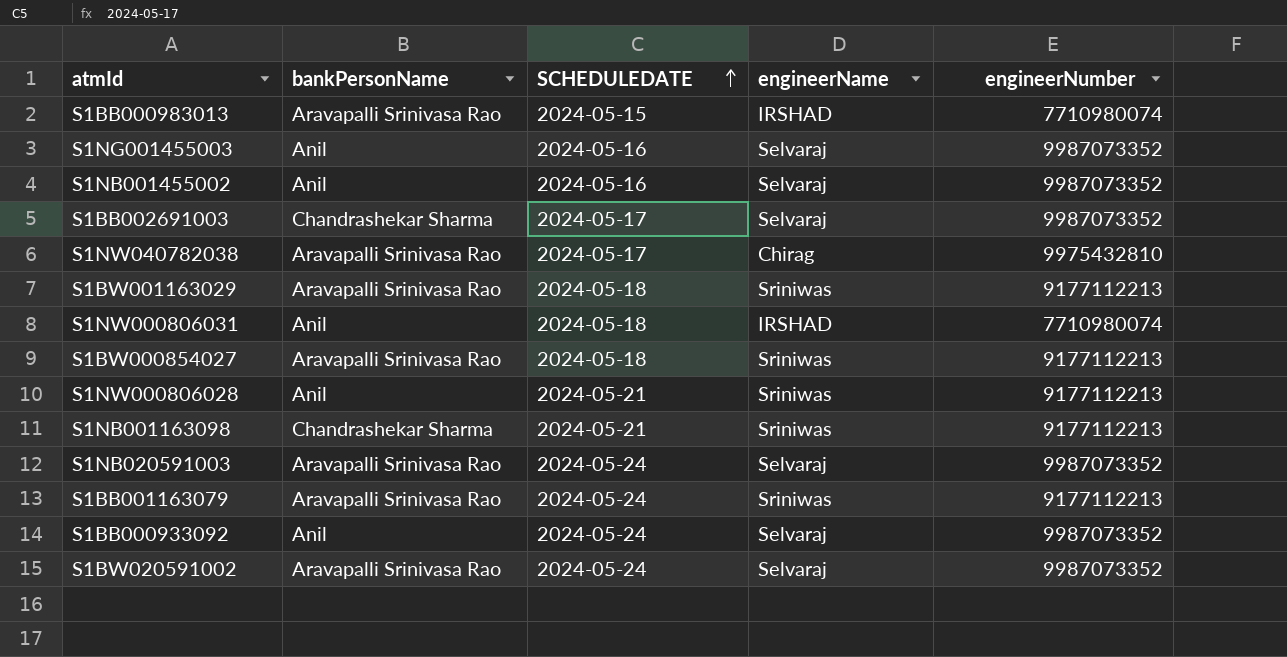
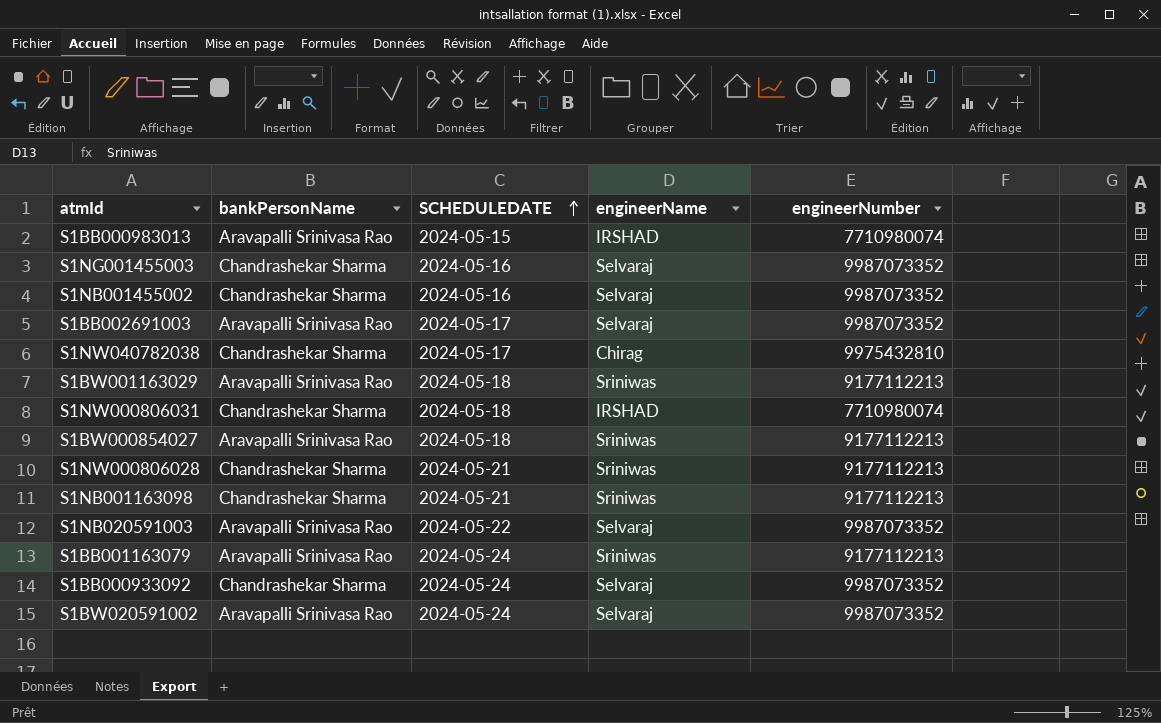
S1NG001455003 | bankPersonName: Anil -> Chandrashekar Sharma
S1NB001455002 | bankPersonName: Anil -> Chandrashekar Sharma
S1BB002691003 | bankPersonName: Chandrashekar Sharma -> Aravapalli Srinivasa Rao
S1NW040782038 | bankPersonName: Aravapalli Srinivasa Rao -> Chandrashekar Sharma
S1NW000806031 | bankPersonName: Anil -> Chandrashekar Sharma
S1NW000806028 | bankPersonName: Anil -> Chandrashekar Sharma
S1NB020591003 | SCHEDULEDATE: 2024-05-24 -> 2024-05-22
S1BB000933092 | bankPersonName: Anil -> Chandrashekar Sharma

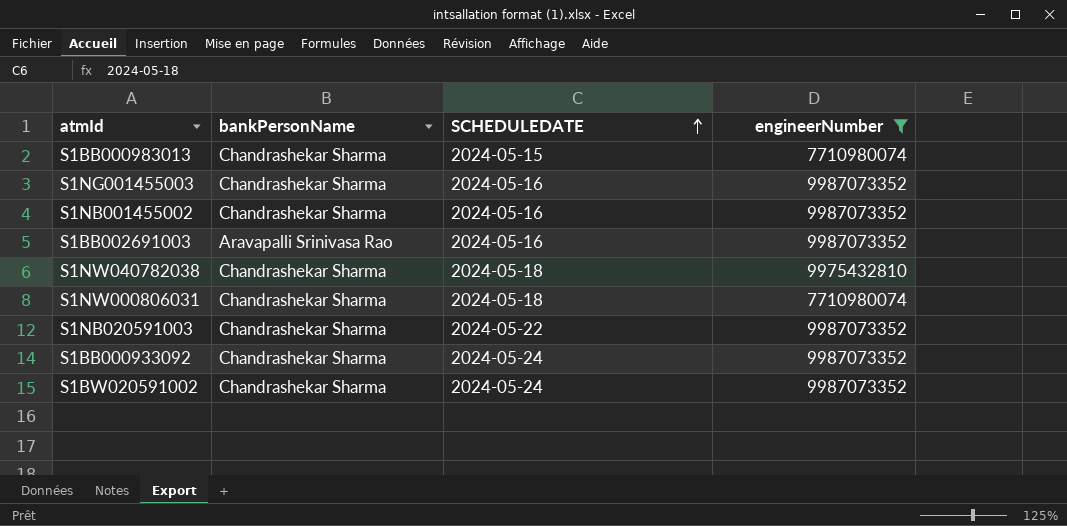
filter: none -> engineerNumber != 9177112213
column engineerName | position: 4 -> none
S1BB000983013 | bankPersonName: Aravapalli Srinivasa Rao -> Chandrashekar Sharma
S1BB002691003 | SCHEDULEDATE: 2024-05-17 -> 2024-05-16
S1NW040782038 | SCHEDULEDATE: 2024-05-17 -> 2024-05-18
S1NB020591003 | bankPersonName: Aravapalli Srinivasa Rao -> Chandrashekar Sharma
S1BW020591002 | bankPersonName: Aravapalli Srinivasa Rao -> Chandrashekar Sharma

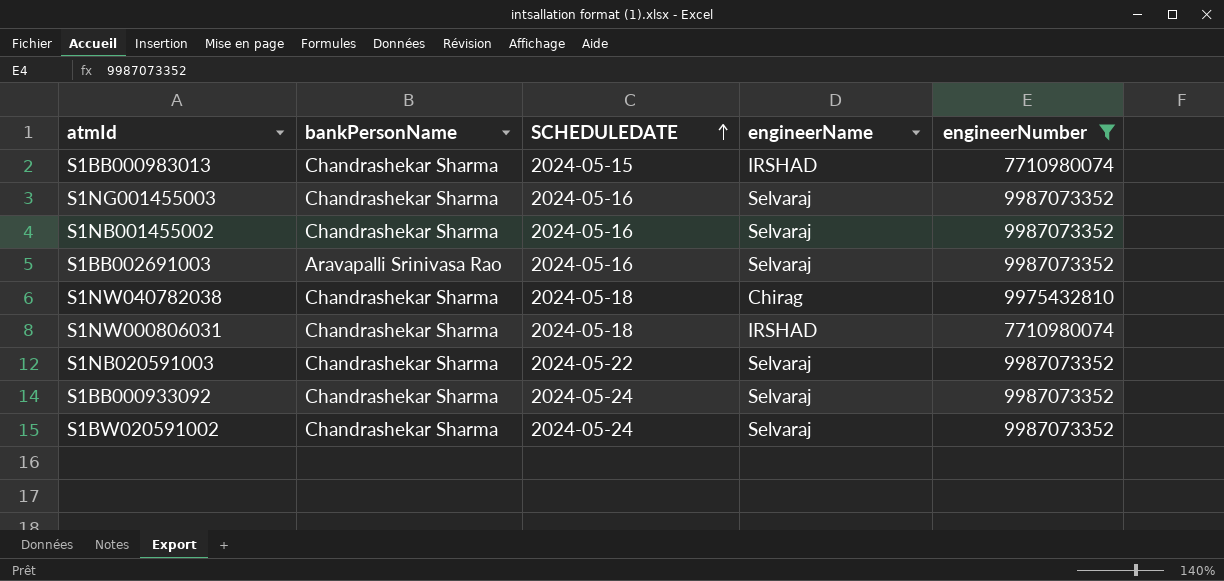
column engineerName | position: none -> 4

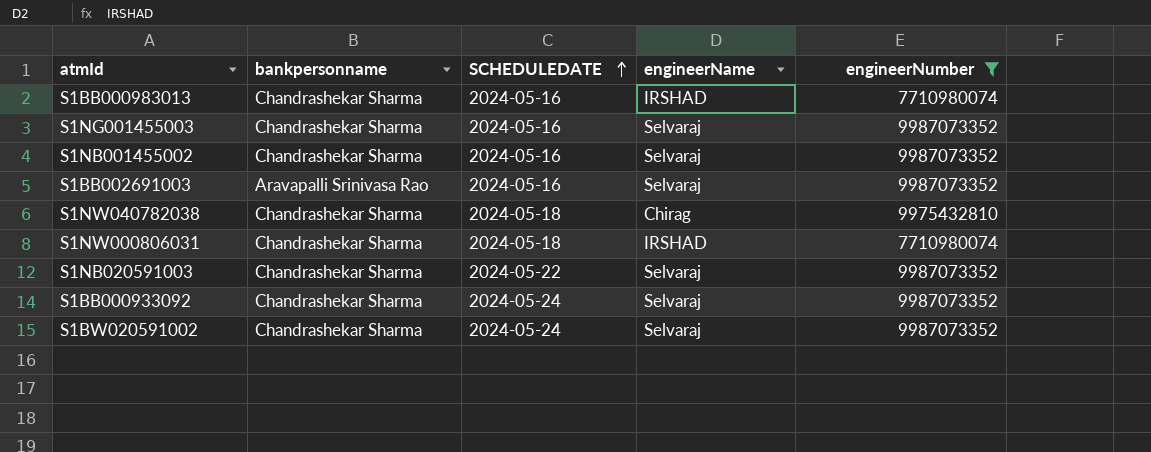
column name: bankPersonName -> bankpersonname
S1BB000983013 | SCHEDULEDATE: 2024-05-15 -> 2024-05-16

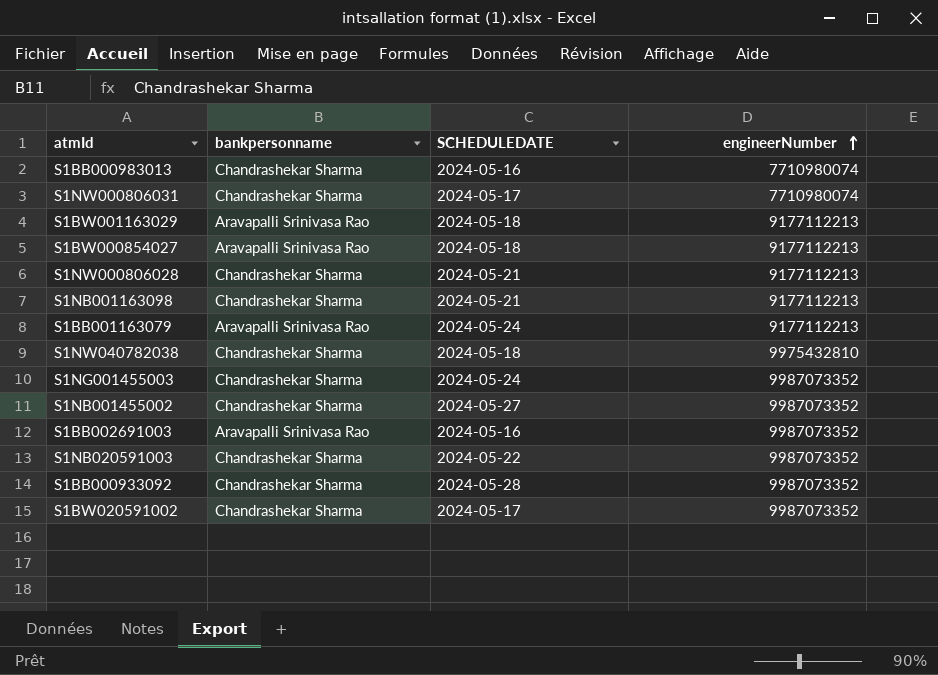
filter: engineerNumber != 9177112213 -> none
row order: SCHEDULEDATE ascending -> engineerNumber ascending
column engineerName | position: 4 -> none
S1NW000806031 | SCHEDULEDATE: 2024-05-18 -> 2024-05-17
S1NG001455003 | SCHEDULEDATE: 2024-05-16 -> 2024-05-24
S1NB001455002 | SCHEDULEDATE: 2024-05-16 -> 2024-05-27
S1BB000933092 | SCHEDULEDATE: 2024-05-24 -> 2024-05-28
S1BW020591002 | SCHEDULEDATE: 2024-05-24 -> 2024-05-17

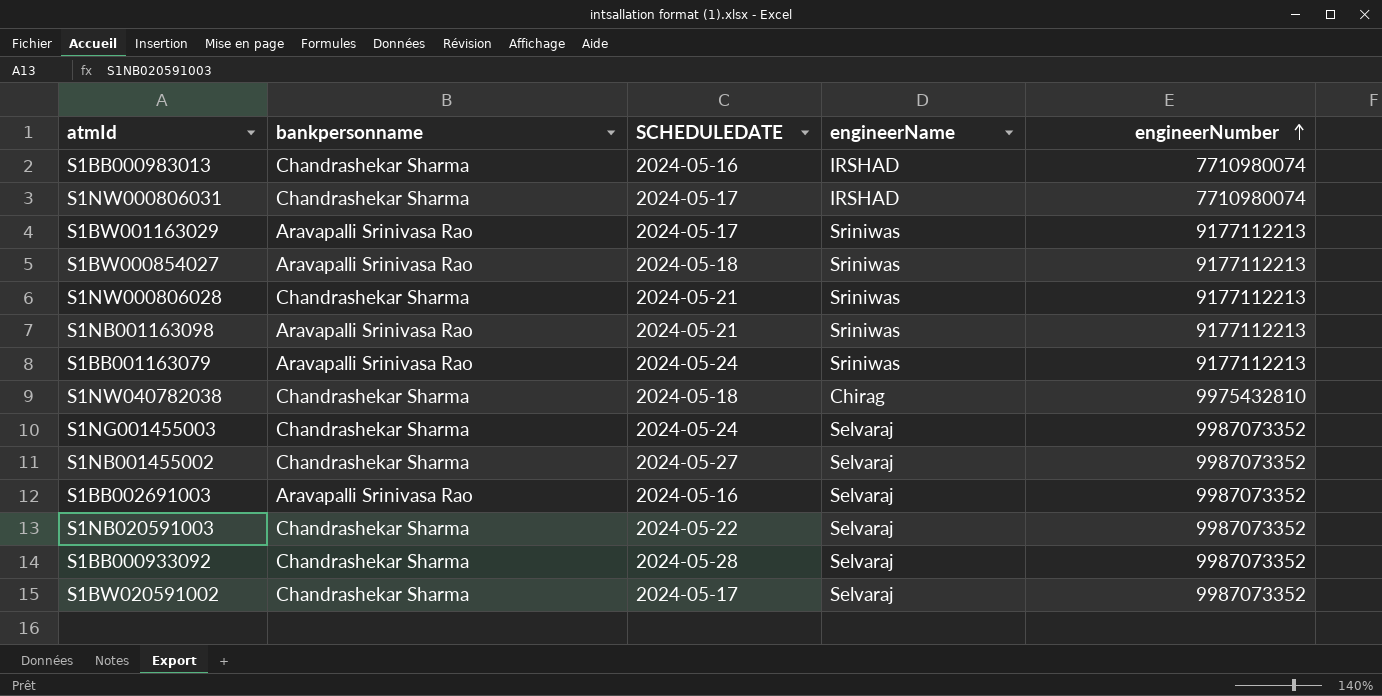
column engineerName | position: none -> 4
S1BW001163029 | SCHEDULEDATE: 2024-05-18 -> 2024-05-17
S1NB001163098 | bankpersonname: Chandrashekar Sharma -> Aravapalli Srinivasa Rao

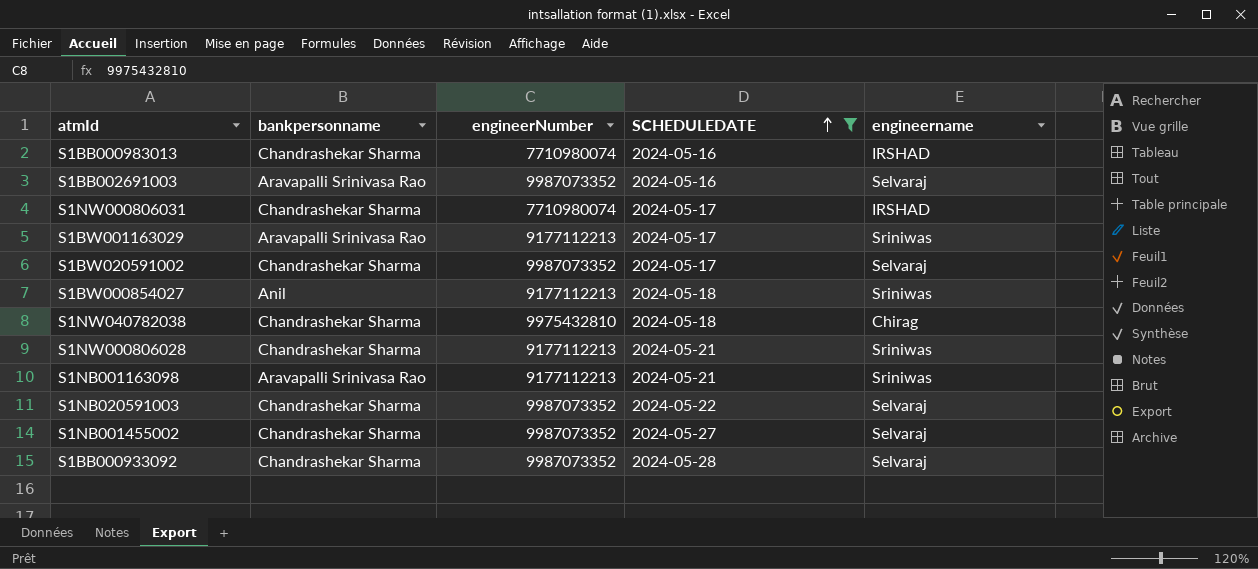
filter: none -> SCHEDULEDATE != 2024-05-24
row order: engineerNumber ascending -> SCHEDULEDATE ascending
column engineerNumber | position: 5 -> 3
column name: engineerName -> engineername
S1BW000854027 | bankpersonname: Aravapalli Srinivasa Rao -> Anil

